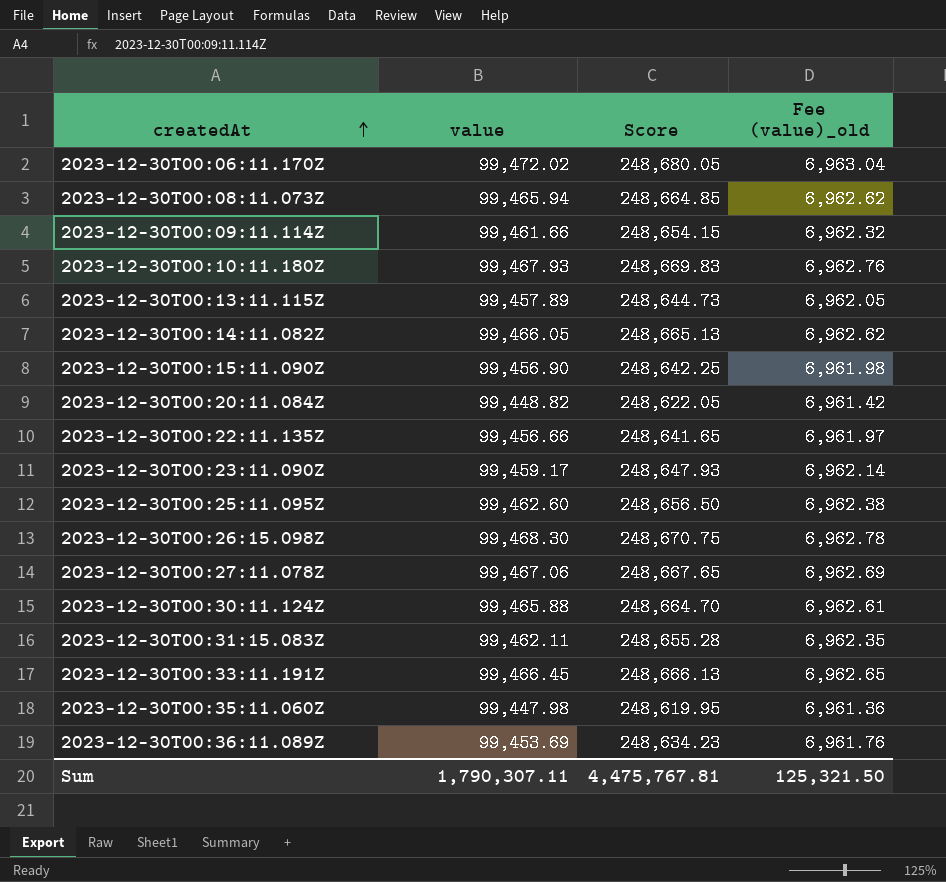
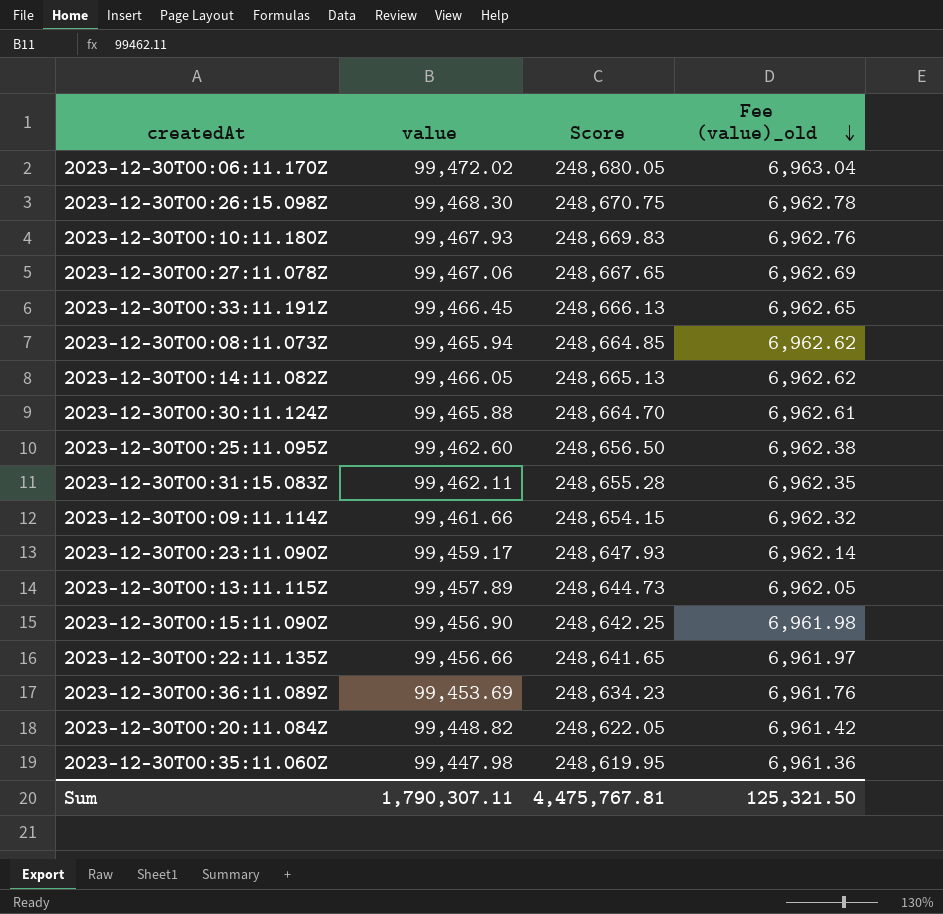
row order: createdAt ascending -> Fee (value)_old descending

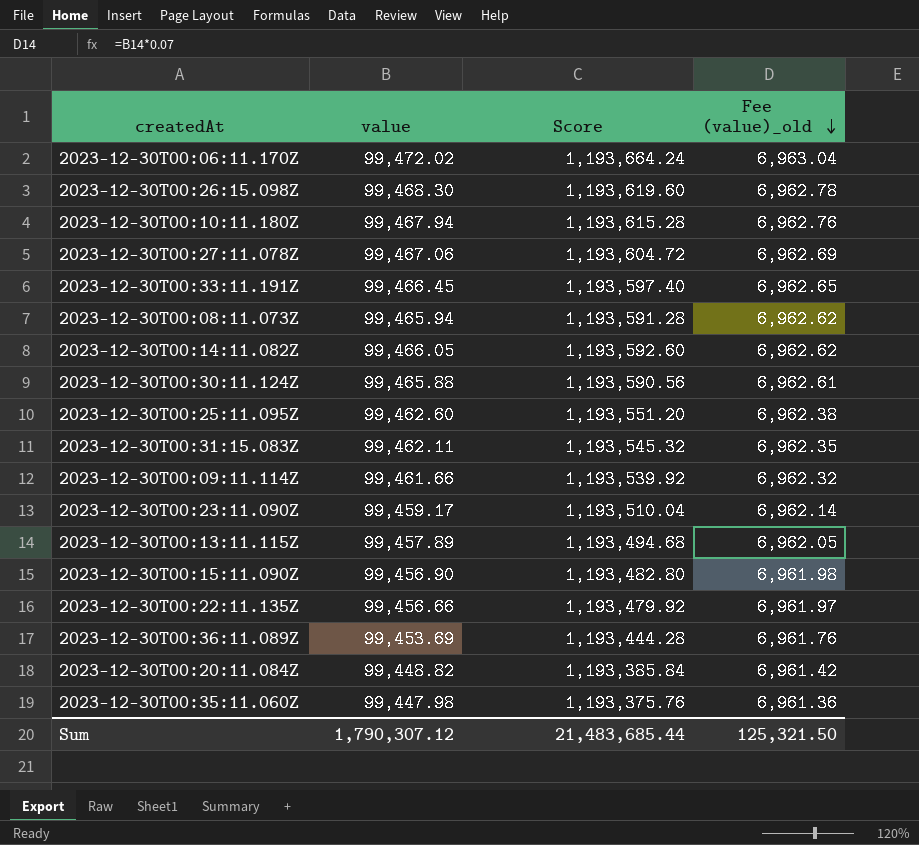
column Score | formula: [value] * 2.5 -> [value] * 12
2023-12-30T00:10:11.180Z | value: 99,467.93 -> 99,467.94
Sum | value: 1,790,307.11 -> 1,790,307.12
Sum | Score: 4,475,767.81 -> 21,483,685.44

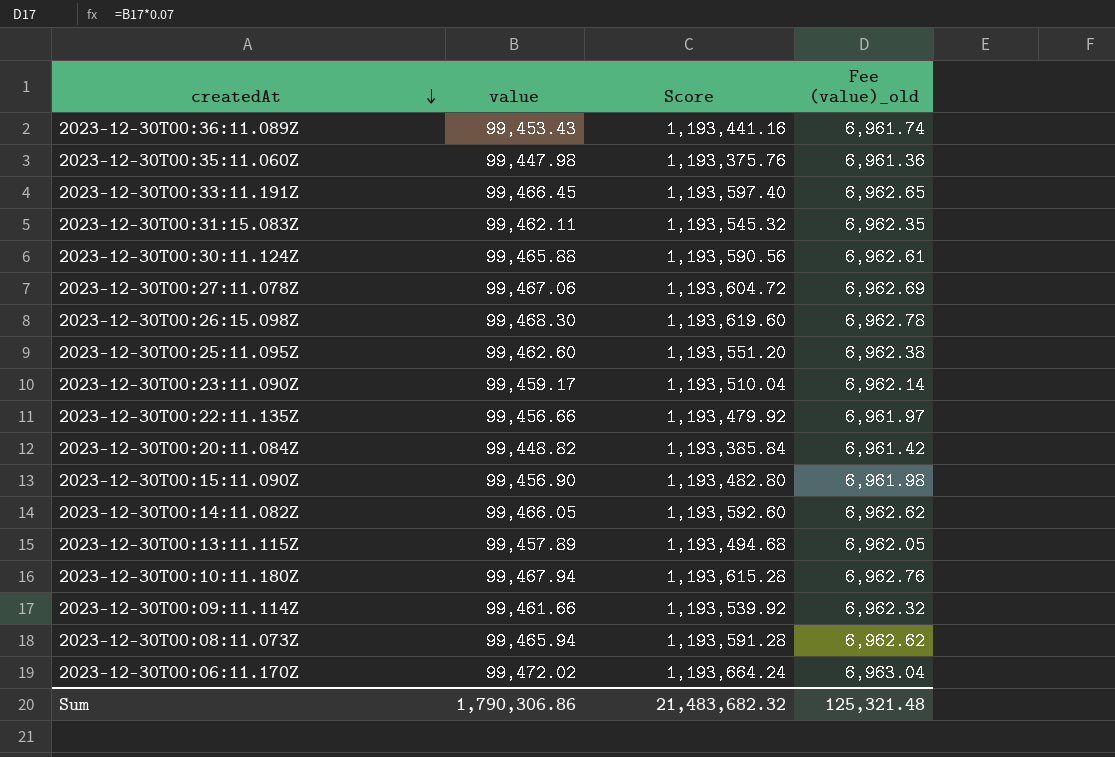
row order: Fee (value)_old descending -> createdAt descending
2023-12-30T00:36:11.089Z | value: 99,453.69 -> 99,453.43
2023-12-30T00:36:11.089Z | Score: 1,193,444.28 -> 1,193,441.16
2023-12-30T00:36:11.089Z | Fee (value)_old: 6,961.76 -> 6,961.74
Sum | value: 1,790,307.12 -> 1,790,306.86
Sum | Score: 21,483,685.44 -> 21,483,682.32
Sum | Fee (value)_old: 125,321.50 -> 125,321.48

